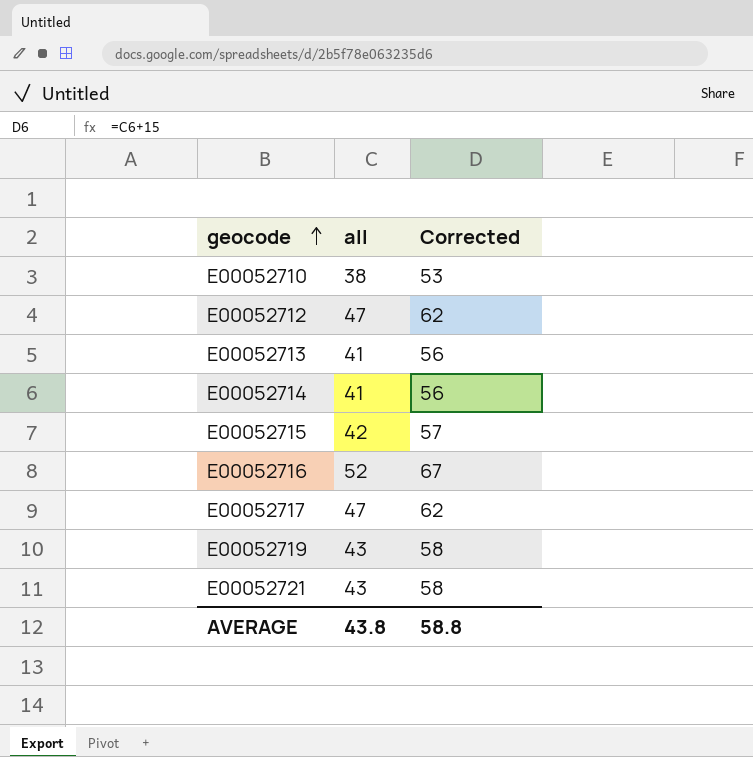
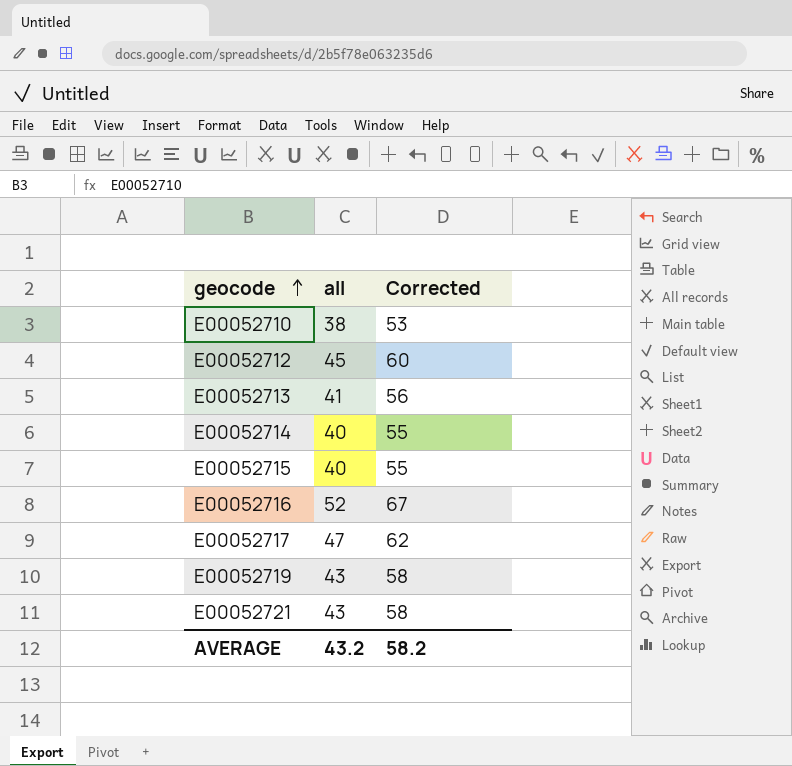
E00052712 | all: 47 -> 45
E00052712 | Corrected: 62 -> 60
E00052714 | all: 41 -> 40
E00052714 | Corrected: 56 -> 55
E00052715 | all: 42 -> 40
E00052715 | Corrected: 57 -> 55
AVERAGE | all: 43.8 -> 43.2
AVERAGE | Corrected: 58.8 -> 58.2

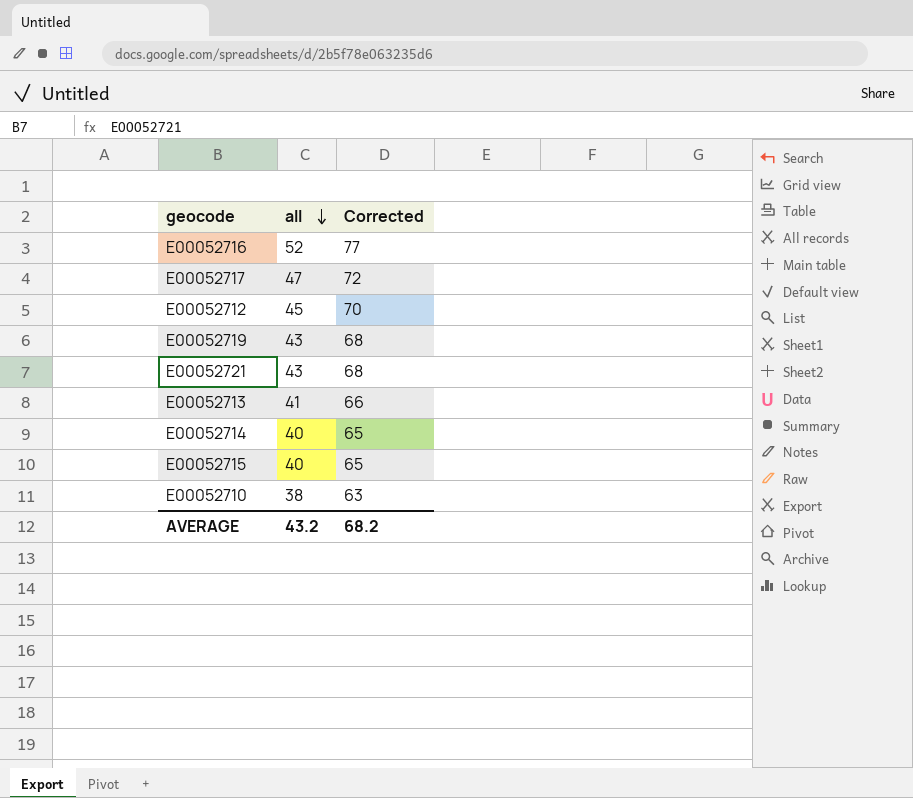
row order: geocode ascending -> all descending
column Corrected | formula: [all] + 15 -> [all] + 25
AVERAGE | Corrected: 58.2 -> 68.2

